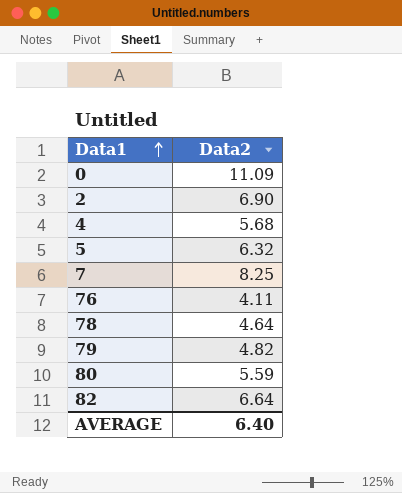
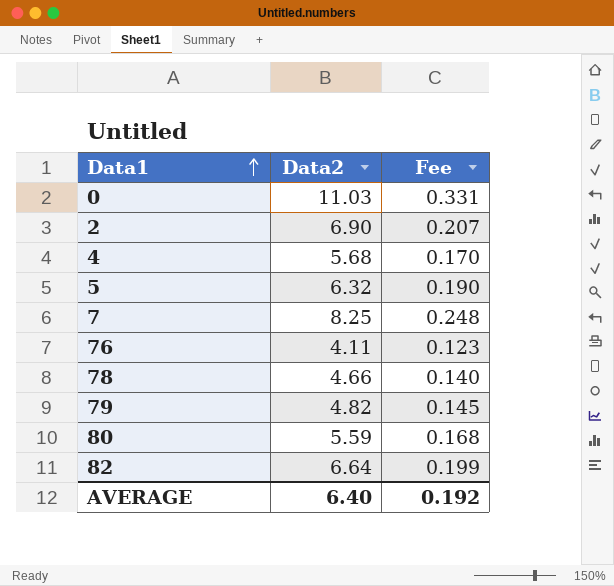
column Fee | formula: none -> [Data2] * 0.03
0 | Data2: 11.09 -> 11.03
78 | Data2: 4.64 -> 4.66

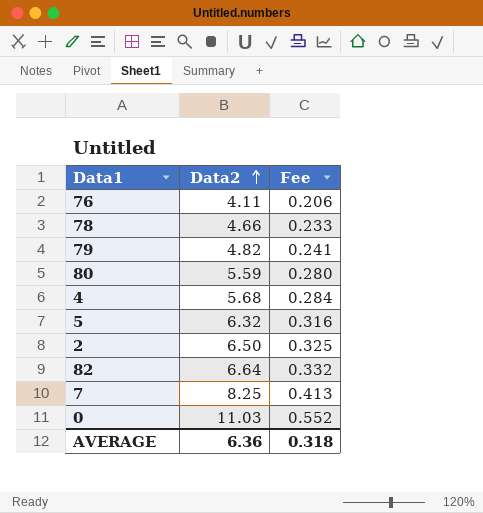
row order: Data1 ascending -> Data2 ascending
column Fee | formula: [Data2] * 0.03 -> [Data2] * 0.05
2 | Data2: 6.90 -> 6.50
AVERAGE | Data2: 6.40 -> 6.36
AVERAGE | Fee: 0.192 -> 0.318

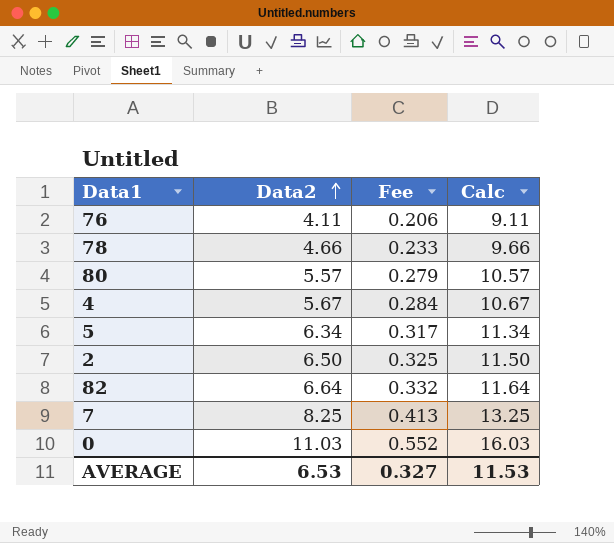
column Calc | formula: none -> [Data2] + 5
row 79: 4.82 | 0.241 -> none
80 | Data2: 5.59 -> 5.57
80 | Fee: 0.280 -> 0.279
4 | Data2: 5.68 -> 5.67
5 | Data2: 6.32 -> 6.34
5 | Fee: 0.316 -> 0.317
AVERAGE | Data2: 6.36 -> 6.53
AVERAGE | Fee: 0.318 -> 0.327

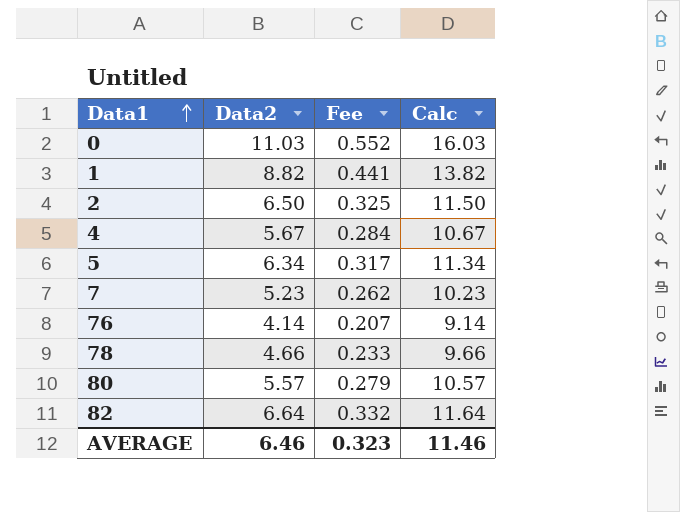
row order: Data2 ascending -> Data1 ascending
row 1: none -> 8.82 | 0.441 | 13.82
7 | Data2: 8.25 -> 5.23
7 | Fee: 0.413 -> 0.262
7 | Calc: 13.25 -> 10.23
76 | Data2: 4.11 -> 4.14
76 | Fee: 0.206 -> 0.207
76 | Calc: 9.11 -> 9.14
AVERAGE | Data2: 6.53 -> 6.46
AVERAGE | Fee: 0.327 -> 0.323
AVERAGE | Calc: 11.53 -> 11.46

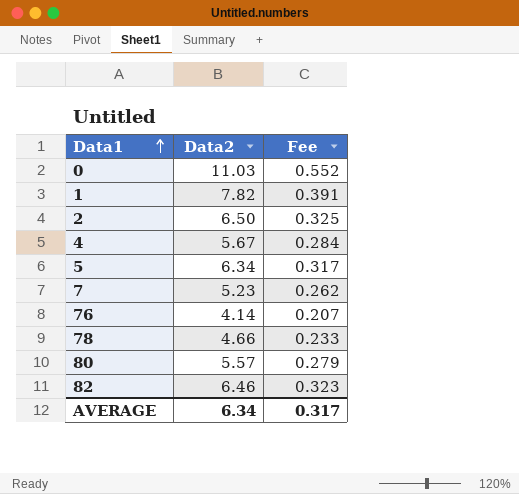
column Calc | formula: [Data2] + 5 -> none
1 | Data2: 8.82 -> 7.82
1 | Fee: 0.441 -> 0.391
82 | Data2: 6.64 -> 6.46
82 | Fee: 0.332 -> 0.323
AVERAGE | Data2: 6.46 -> 6.34
AVERAGE | Fee: 0.323 -> 0.317

